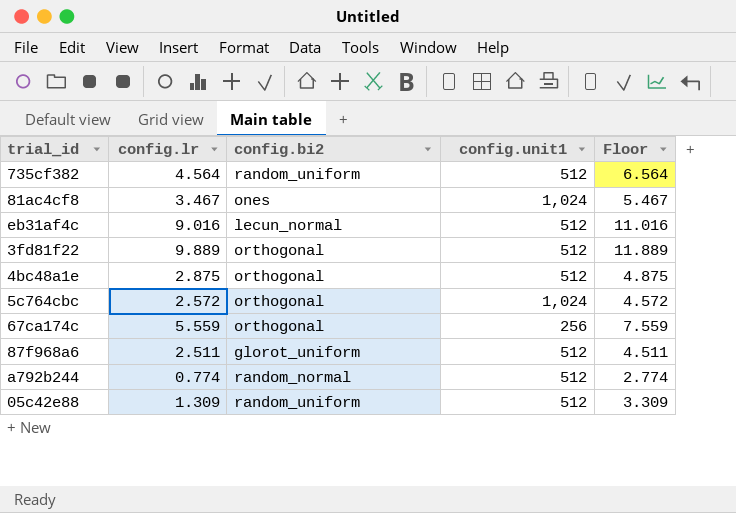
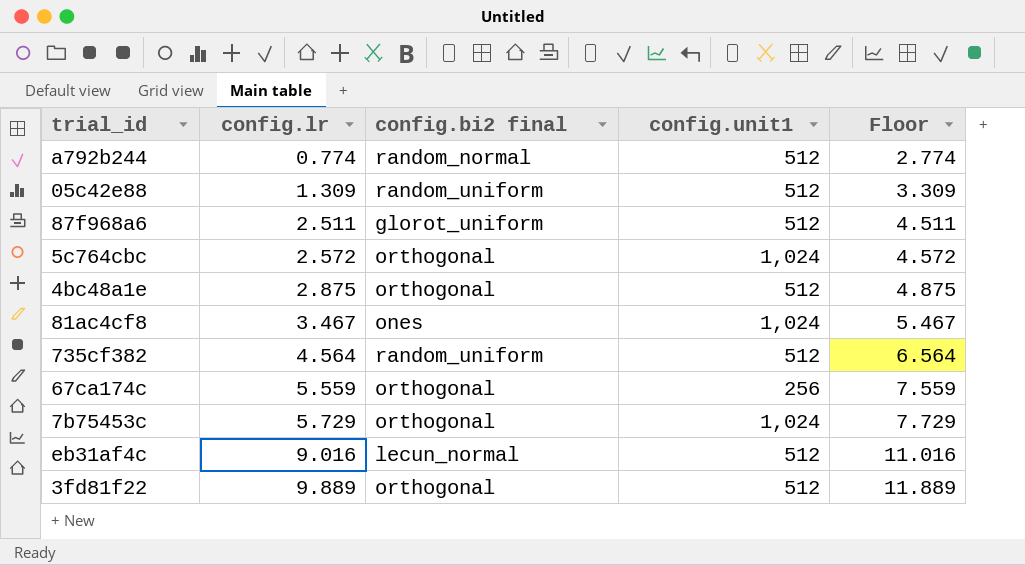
row order: none -> config.lr ascending
column name: config.bi2 -> config.bi2 final
row 7b75453c: none -> 5.729 | orthogonal | 1,024 | 7.729

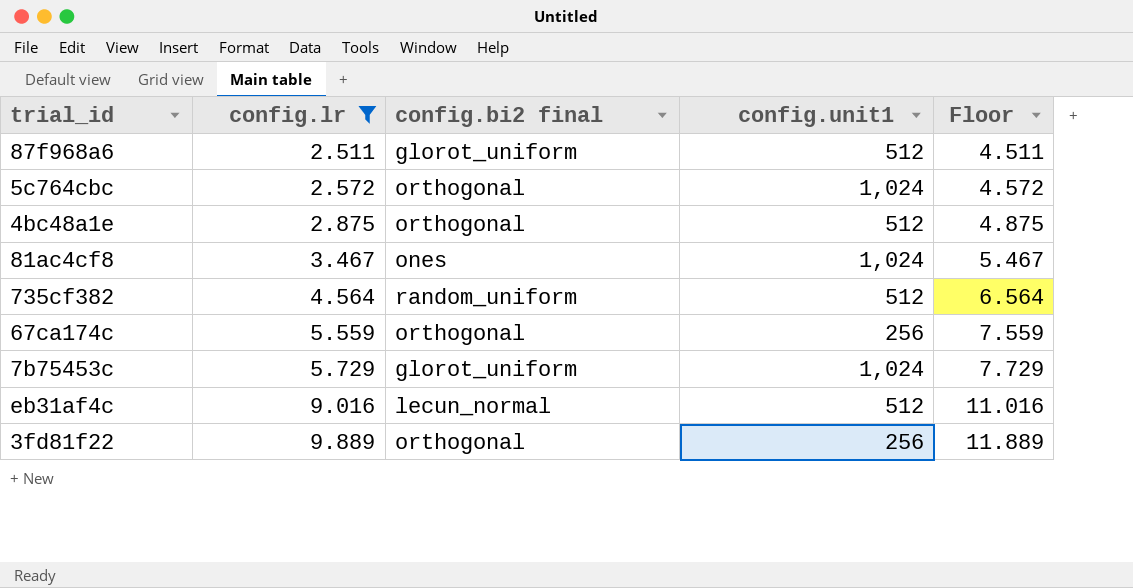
filter: none -> config.lr >= 2.511
7b75453c | config.bi2 final: orthogonal -> glorot_uniform
3fd81f22 | config.unit1: 512 -> 256

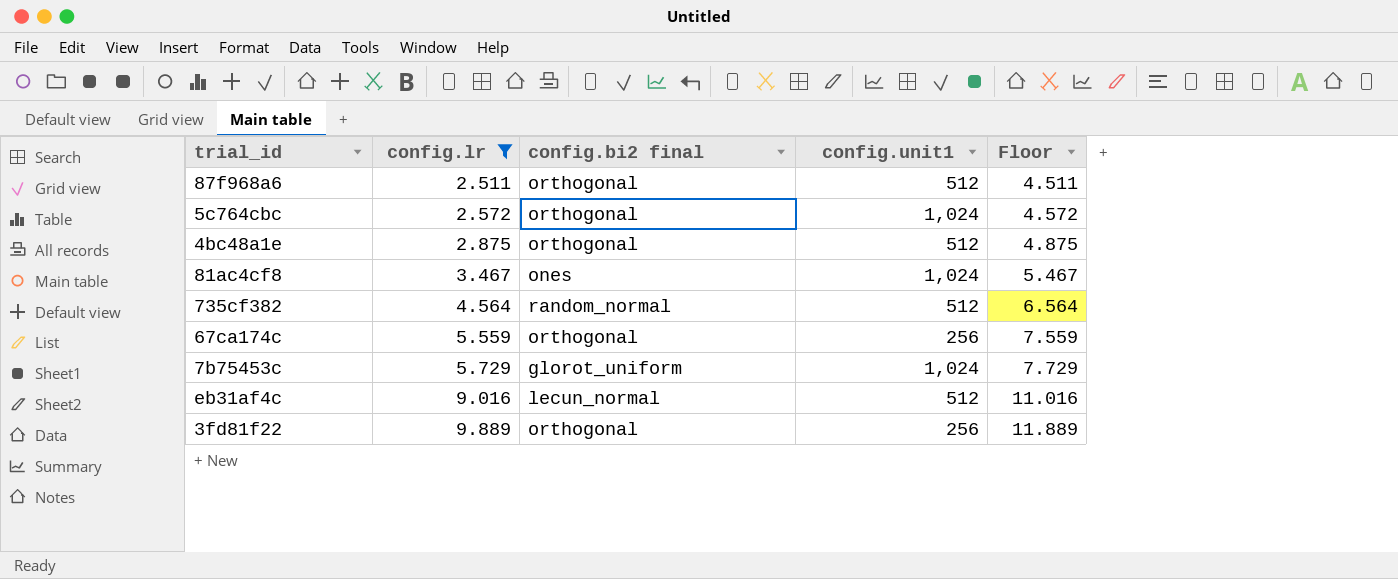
87f968a6 | config.bi2 final: glorot_uniform -> orthogonal
735cf382 | config.bi2 final: random_uniform -> random_normal

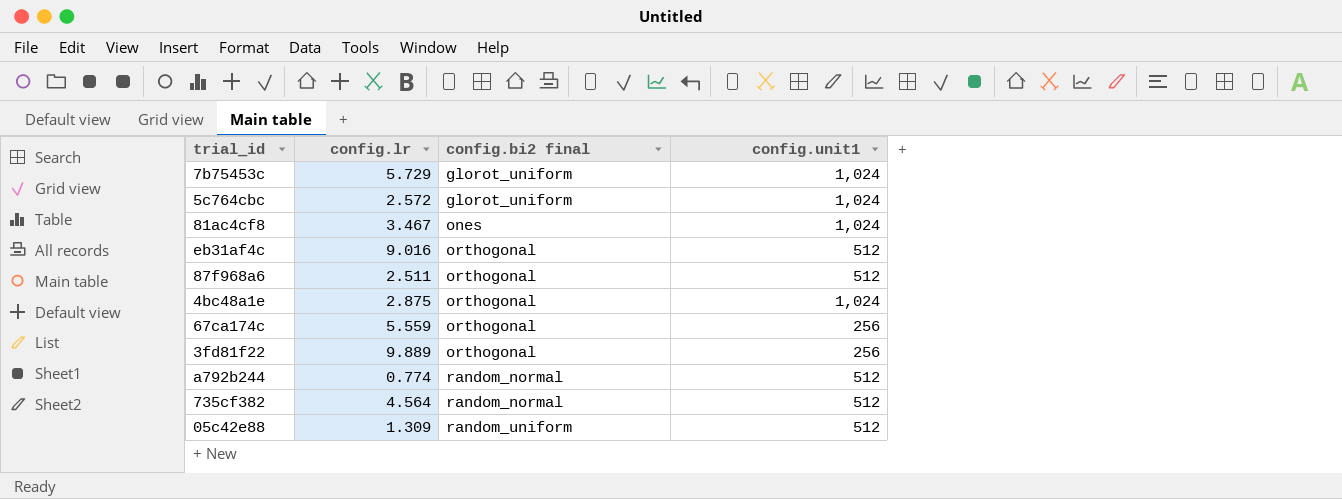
filter: config.lr >= 2.511 -> none
row order: config.lr ascending -> config.bi2 final ascending
column Floor | formula: [config.lr] + 2 -> none
5c764cbc | config.bi2 final: orthogonal -> glorot_uniform
eb31af4c | config.bi2 final: lecun_normal -> orthogonal
4bc48a1e | config.unit1: 512 -> 1,024

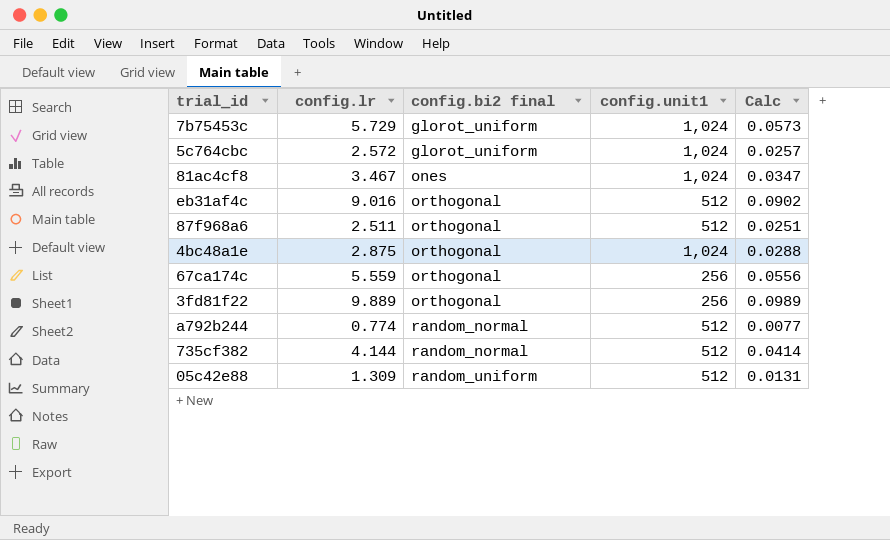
column Calc | formula: none -> [config.lr] * 0.01
735cf382 | config.lr: 4.564 -> 4.144

